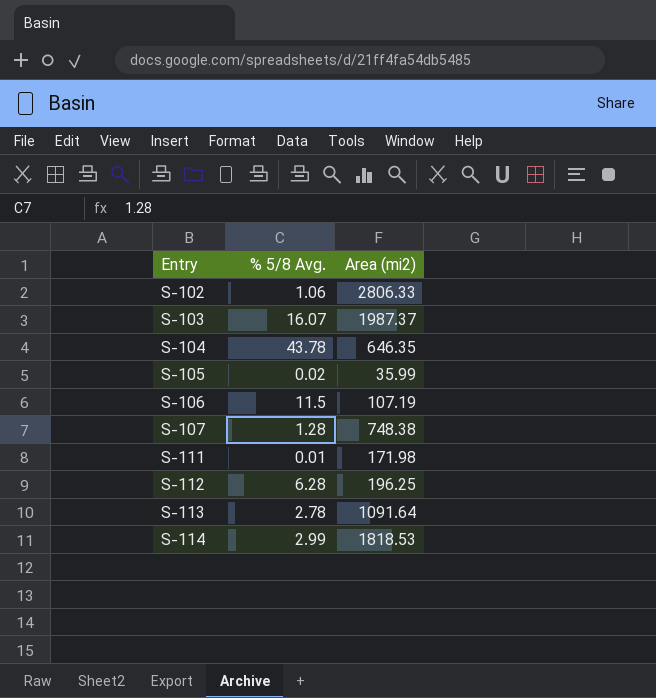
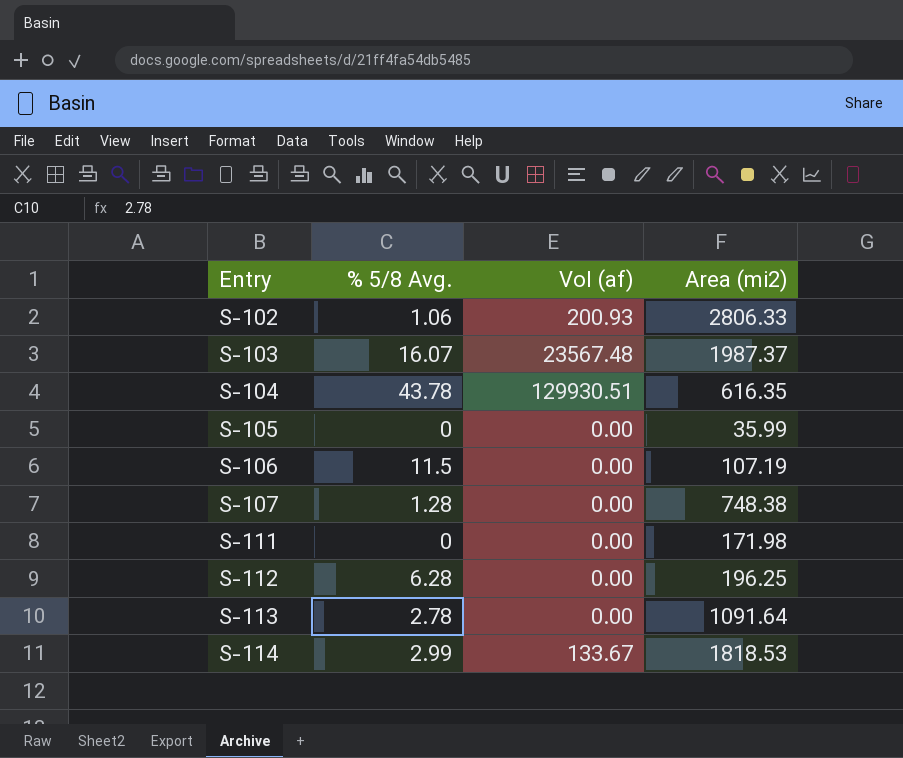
column Vol (af) | position: none -> 3
S-104 | Area (mi2): 646.35 -> 616.35
S-105 | % 5/8 Avg.: 0.02 -> 0
S-111 | % 5/8 Avg.: 0.01 -> 0

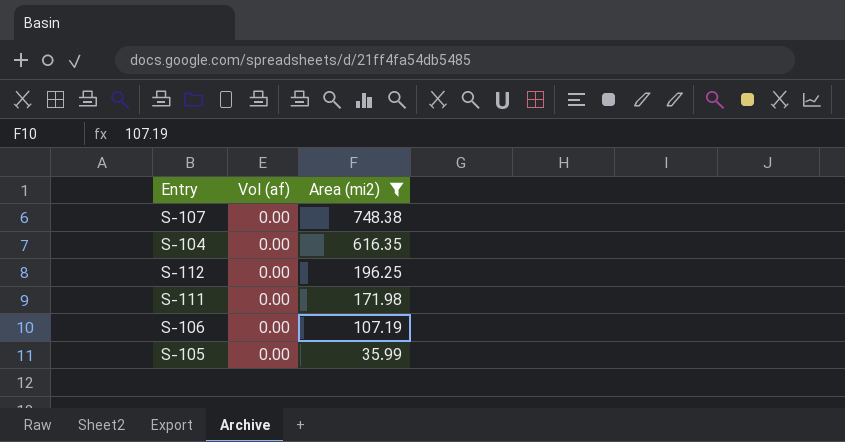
filter: none -> Area (mi2) <= 748.38
row order: Entry ascending -> Area (mi2) descending
column % 5/8 Avg. | position: 2 -> none
S-104 | Vol (af): 129930.51 -> 0.00

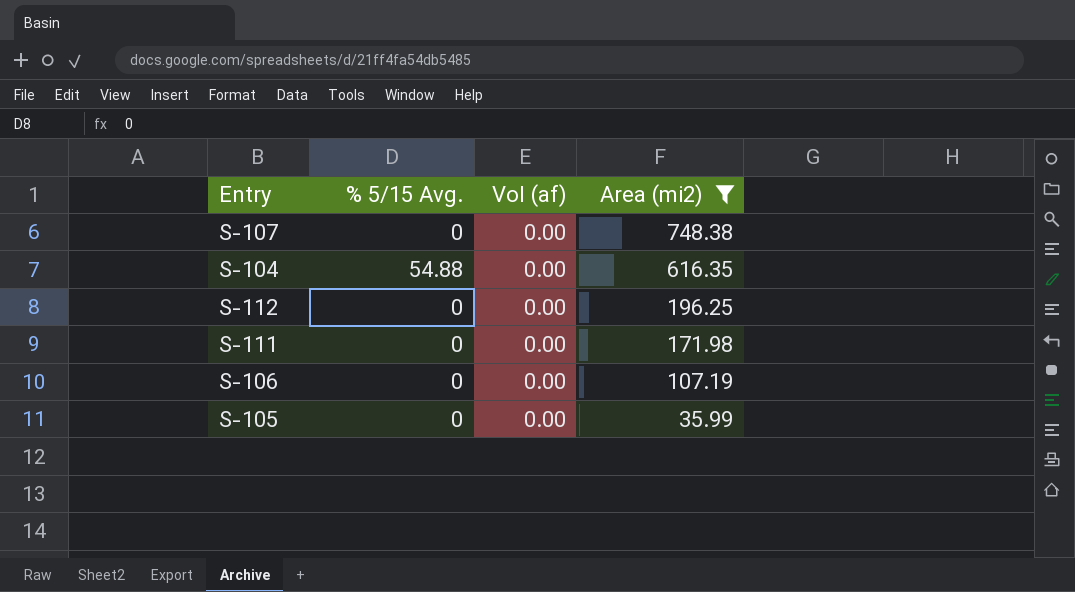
column % 5/15 Avg. | position: none -> 2

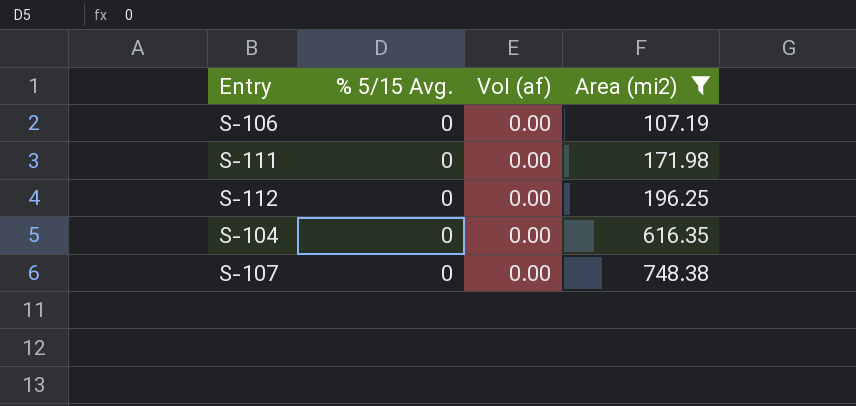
row order: Area (mi2) descending -> Area (mi2) ascending
row S-105: 0 | 0.00 | 35.99 -> none
S-104 | % 5/15 Avg.: 54.88 -> 0

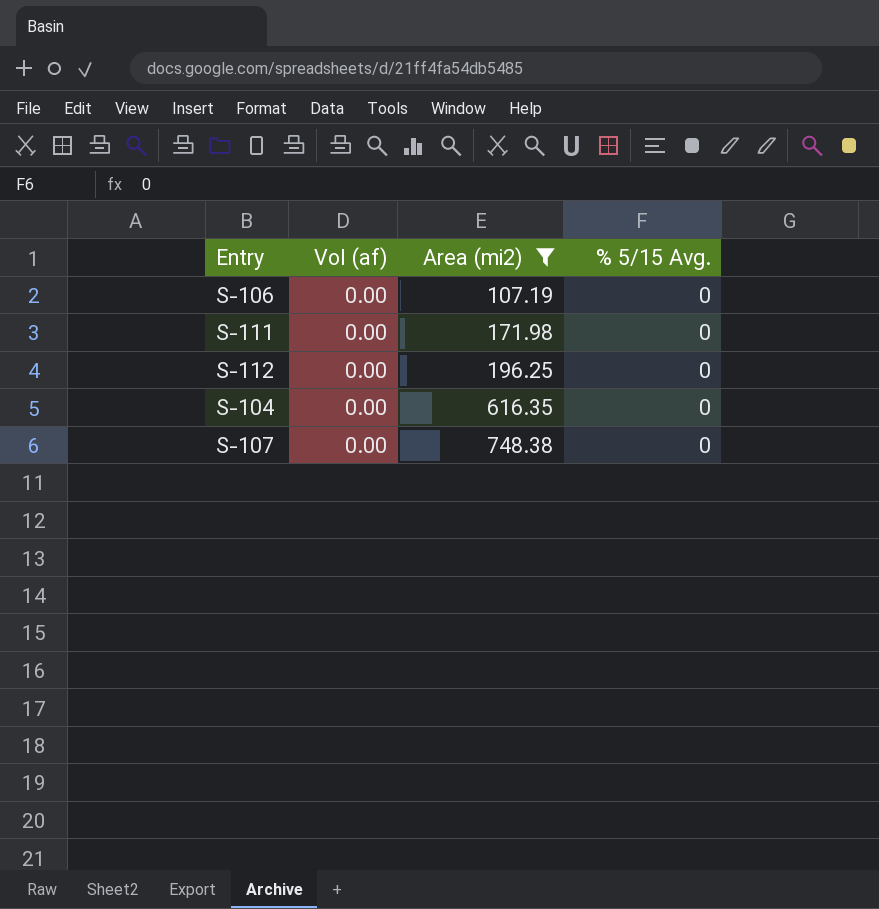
column % 5/15 Avg. | position: 2 -> 4

